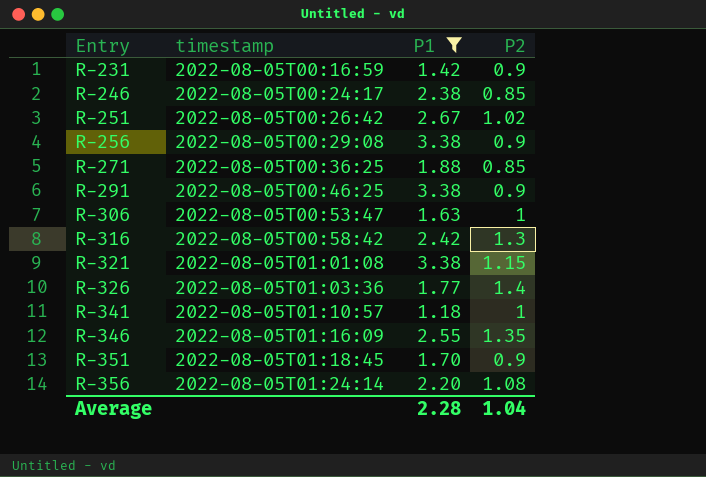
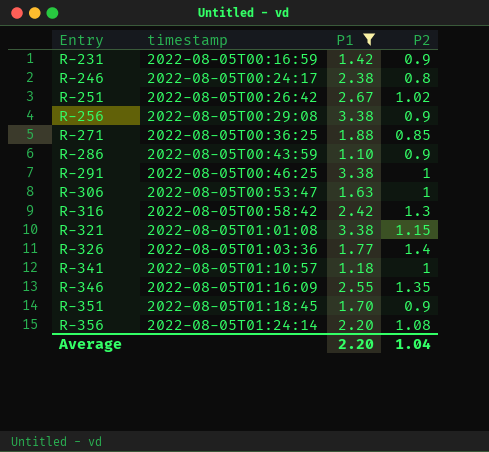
R-246 | P2: 0.85 -> 0.8
row R-286: none -> 2022-08-05T00:43:59 | 1.10 | 0.9
R-291 | P2: 0.9 -> 1
Average | P1: 2.28 -> 2.20

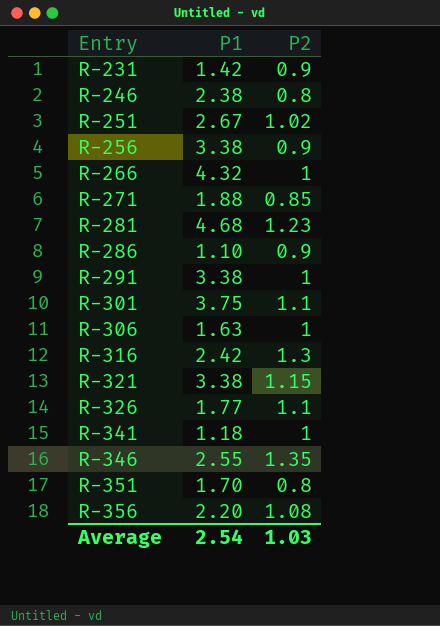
filter: P1 <= 3.38 -> none
column timestamp | position: 2 -> none
R-326 | P2: 1.4 -> 1.1
R-351 | P2: 0.9 -> 0.8
Average | P1: 2.20 -> 2.54
Average | P2: 1.04 -> 1.03

